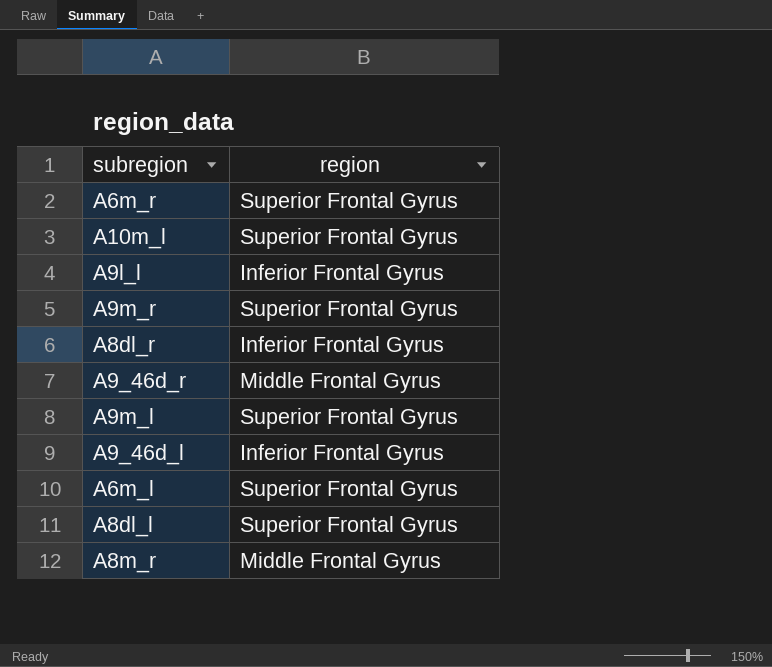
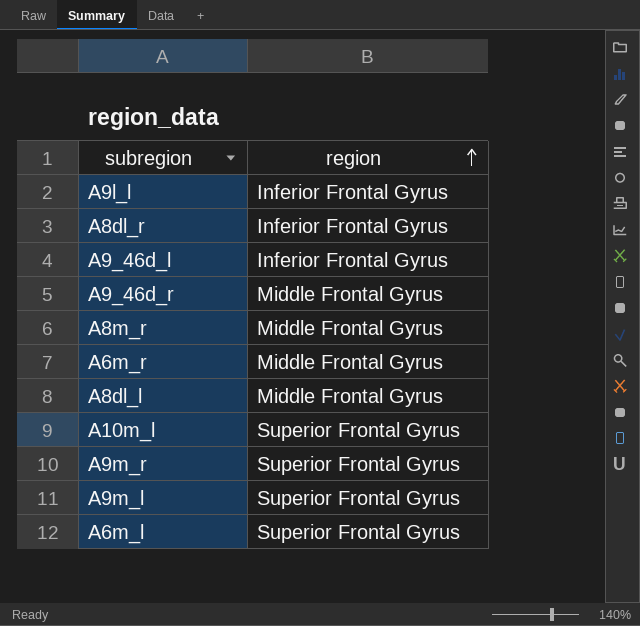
row order: none -> region ascending
A6m_r | region: Superior Frontal Gyrus -> Middle Frontal Gyrus
A8dl_l | region: Superior Frontal Gyrus -> Middle Frontal Gyrus

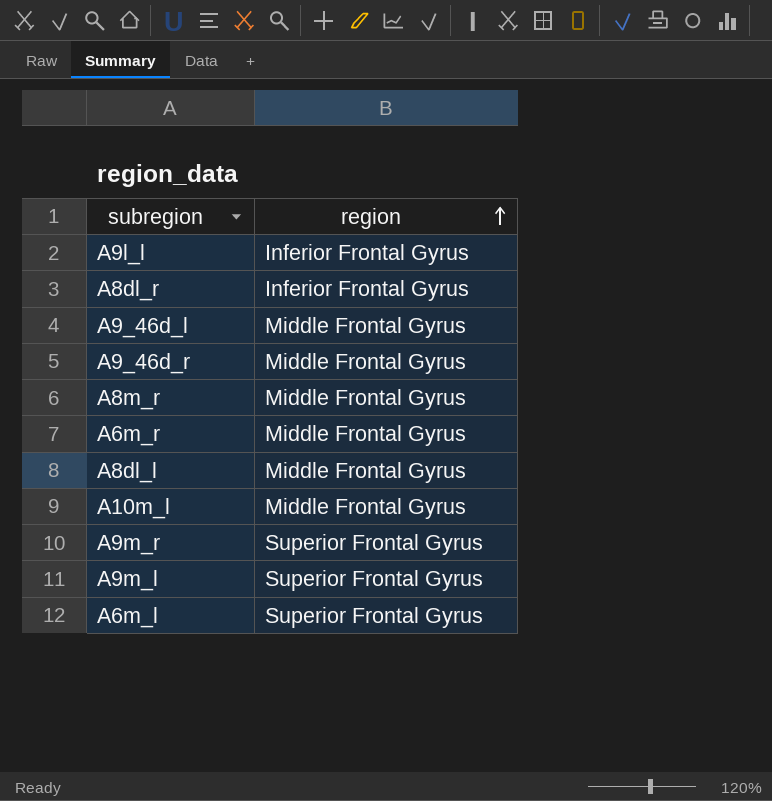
A9_46d_l | region: Inferior Frontal Gyrus -> Middle Frontal Gyrus
A10m_l | region: Superior Frontal Gyrus -> Middle Frontal Gyrus

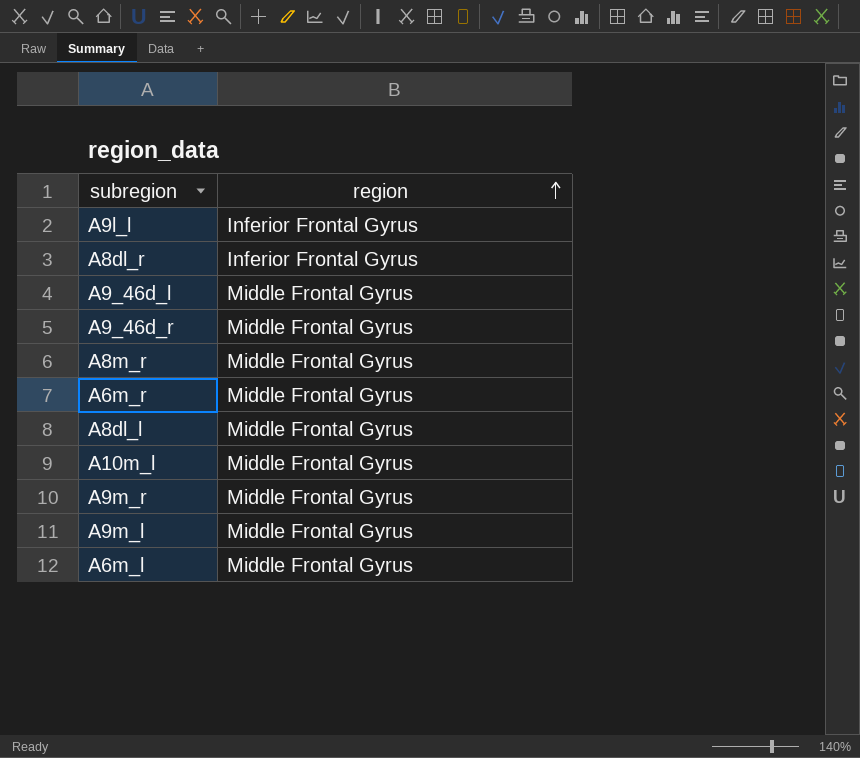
A9m_r | region: Superior Frontal Gyrus -> Middle Frontal Gyrus
A9m_l | region: Superior Frontal Gyrus -> Middle Frontal Gyrus
A6m_l | region: Superior Frontal Gyrus -> Middle Frontal Gyrus

